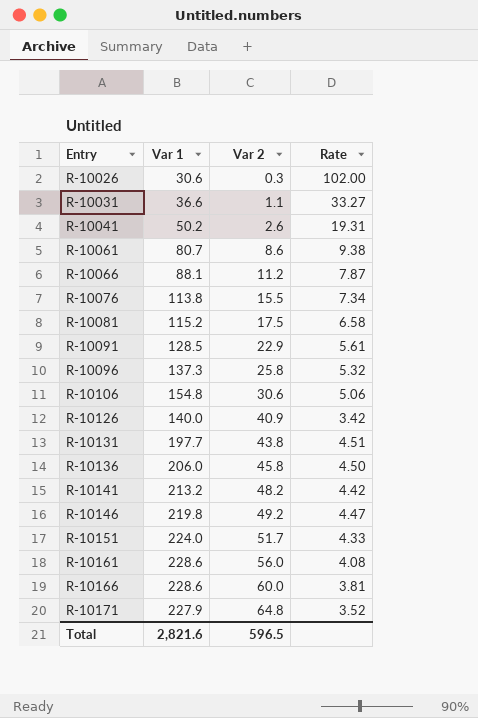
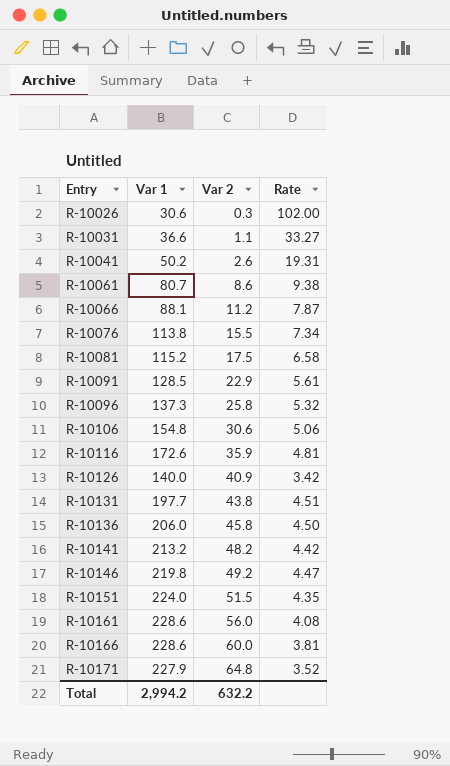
row R-10116: none -> 172.6 | 35.9 | 4.81
R-10151 | Var 2: 51.7 -> 51.5
R-10151 | Rate: 4.33 -> 4.35
Total | Var 1: 2,821.6 -> 2,994.2
Total | Var 2: 596.5 -> 632.2

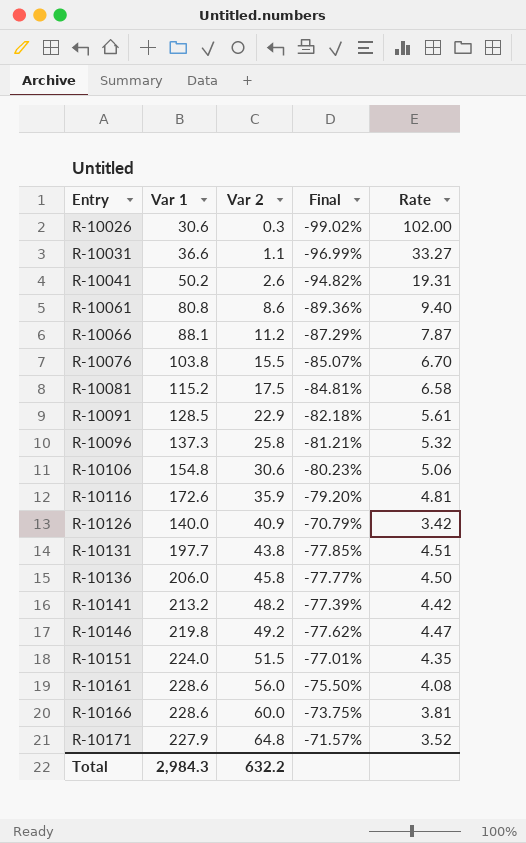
column Final | formula: none -> ([Var 2] - [Var 1]) / [Var 1]
R-10061 | Var 1: 80.7 -> 80.8
R-10061 | Rate: 9.38 -> 9.40
R-10076 | Var 1: 113.8 -> 103.8
R-10076 | Rate: 7.34 -> 6.70
Total | Var 1: 2,994.2 -> 2,984.3

